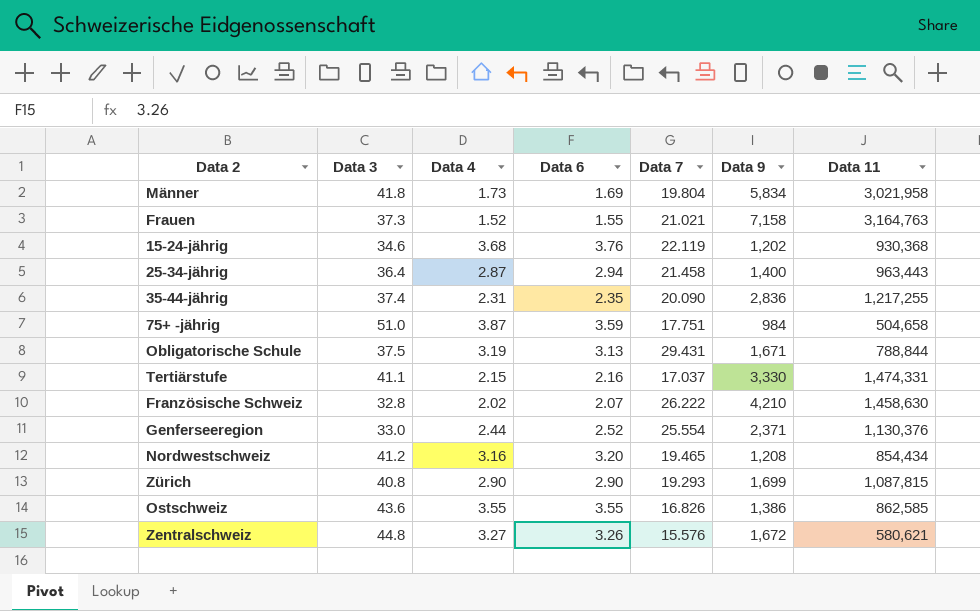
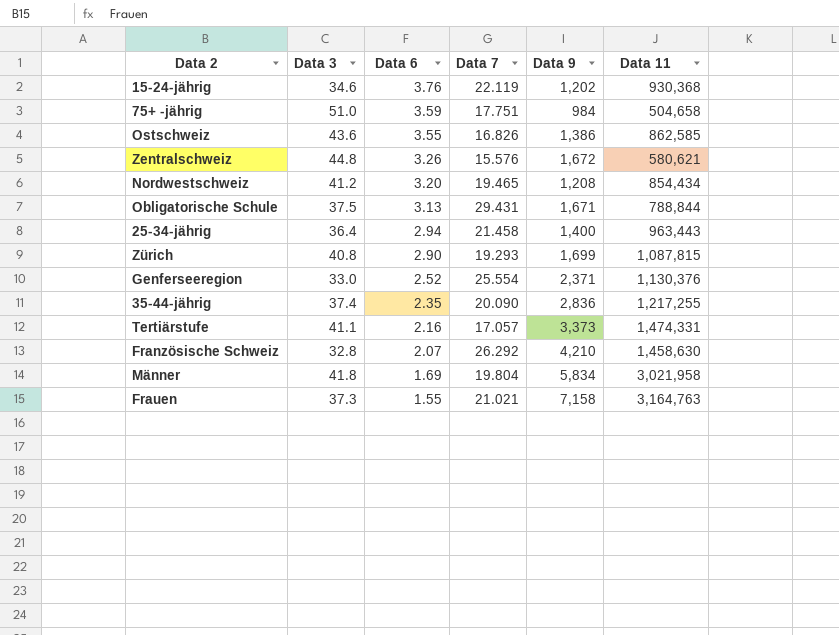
row order: none -> Data 6 descending
column Data 4 | position: 3 -> none
Tertiärstufe | Data 7: 17.037 -> 17.057
Tertiärstufe | Data 9: 3,330 -> 3,373
Französische Schweiz | Data 7: 26.222 -> 26.292

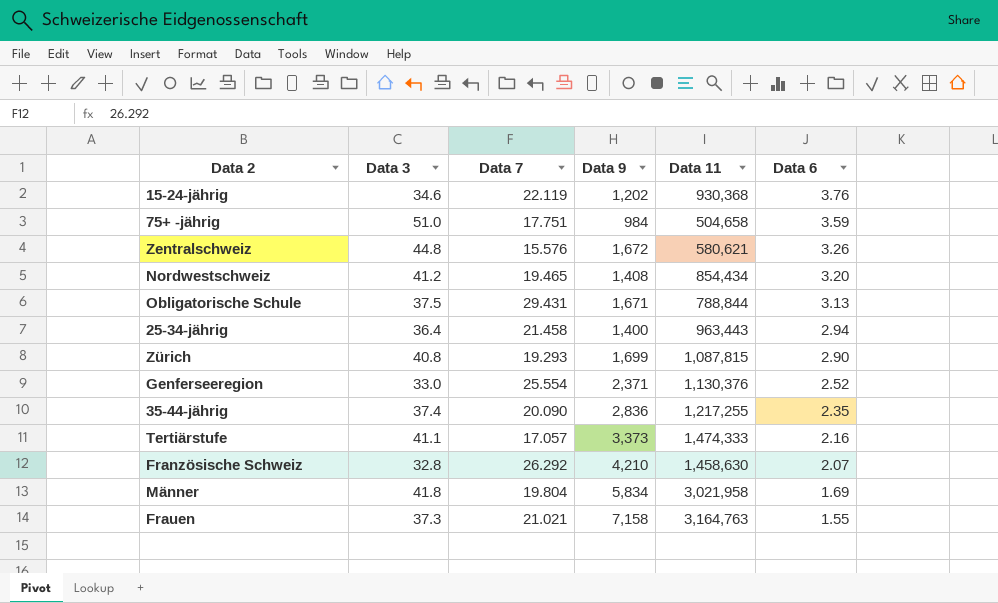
column Data 6 | position: 3 -> 6
row Ostschweiz: 43.6 | 3.55 | 16.826 | 1,386 | 862,585 -> none
Nordwestschweiz | Data 9: 1,208 -> 1,408
Tertiärstufe | Data 11: 1,474,331 -> 1,474,333

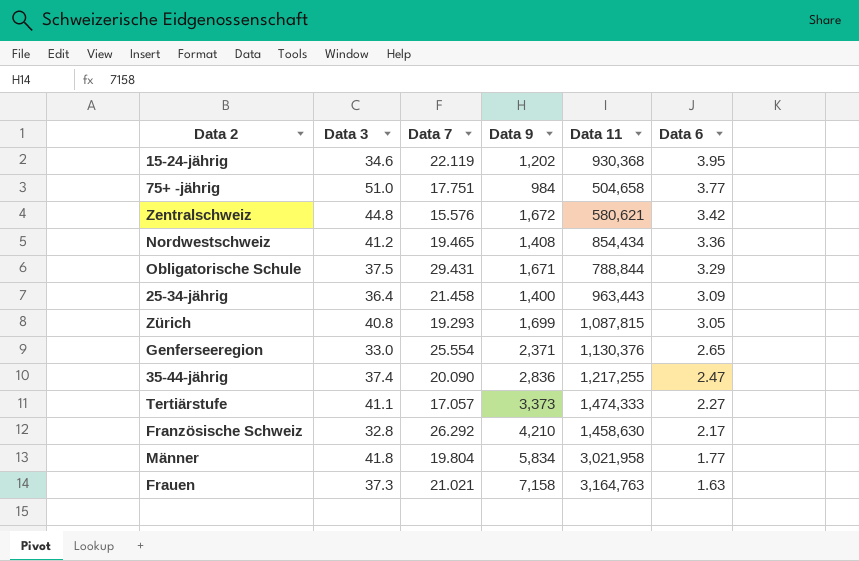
15-24-jährig | Data 6: 3.76 -> 3.95
75+ -jährig | Data 6: 3.59 -> 3.77
Zentralschweiz | Data 6: 3.26 -> 3.42
Nordwestschweiz | Data 6: 3.20 -> 3.36
Obligatorische Schule | Data 6: 3.13 -> 3.29
25-34-jährig | Data 6: 2.94 -> 3.09
Zürich | Data 6: 2.90 -> 3.05
Genferseeregion | Data 6: 2.52 -> 2.65
35-44-jährig | Data 6: 2.35 -> 2.47
Tertiärstufe | Data 6: 2.16 -> 2.27
Französische Schweiz | Data 6: 2.07 -> 2.17
Männer | Data 6: 1.69 -> 1.77
Frauen | Data 6: 1.55 -> 1.63

